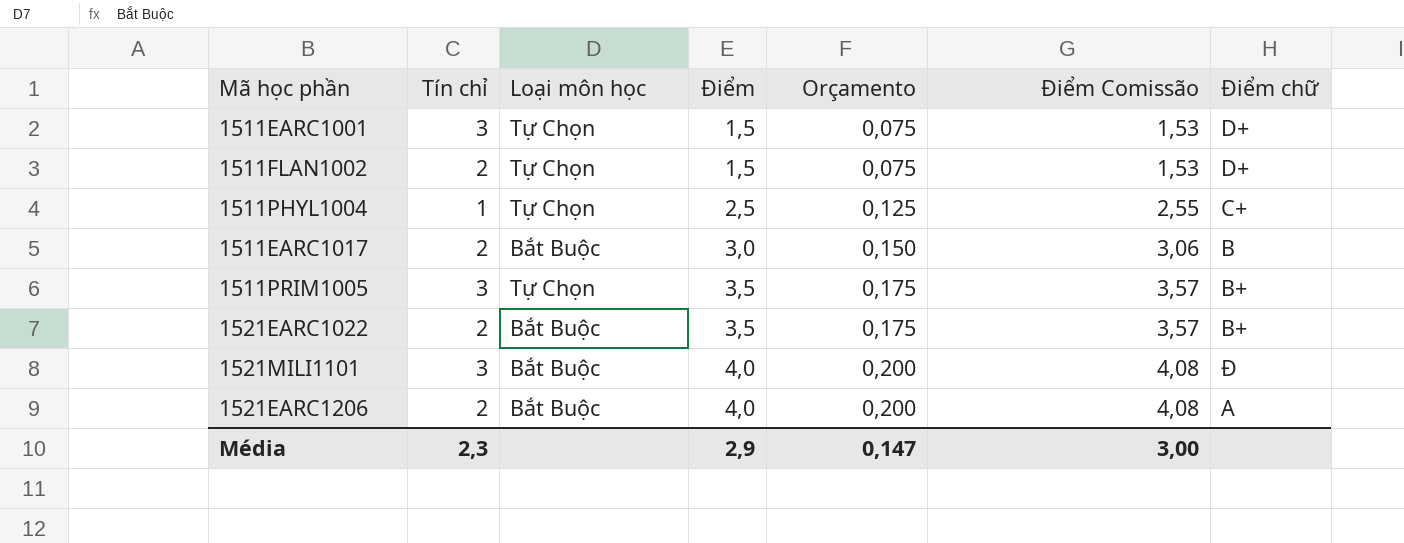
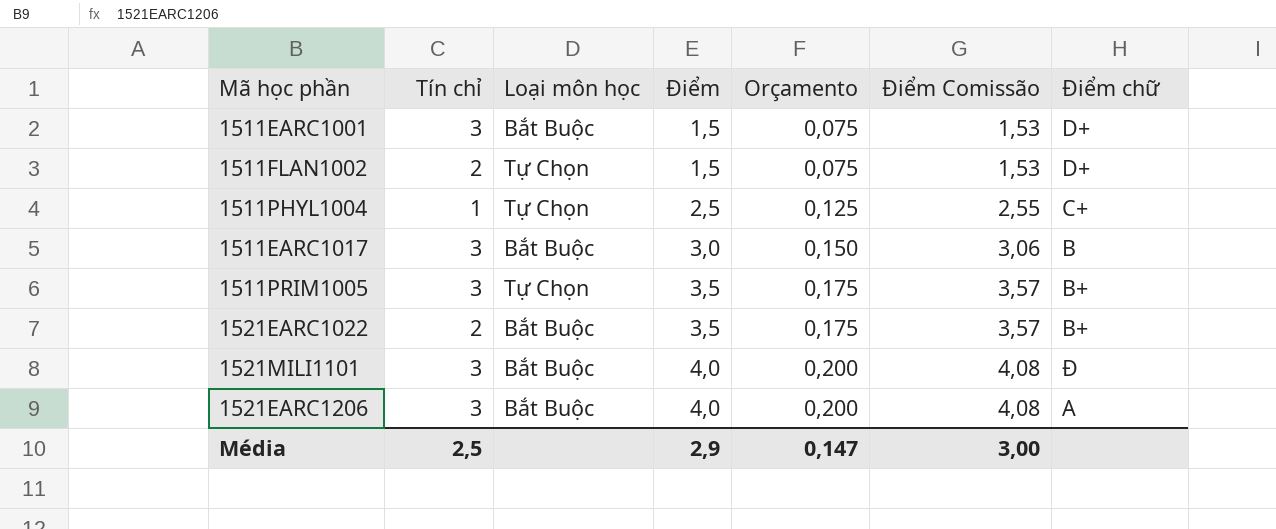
1511EARC1001 | Loại môn học: Tự Chọn -> Bắt Buộc
1511EARC1017 | Tín chỉ: 2 -> 3
1521EARC1206 | Tín chỉ: 2 -> 3
Média | Tín chỉ: 2,3 -> 2,5

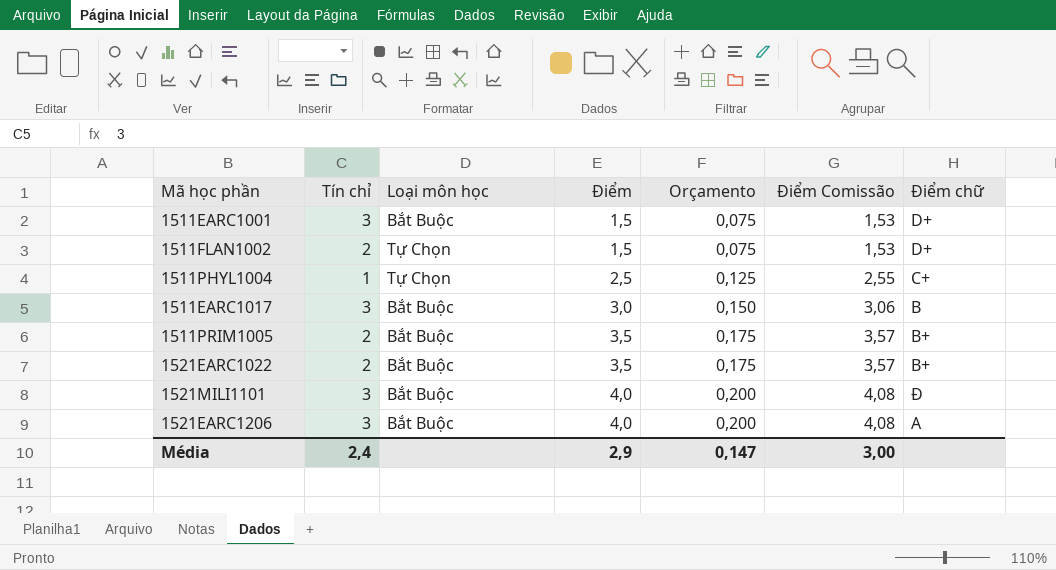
1511PRIM1005 | Tín chỉ: 3 -> 2
1511PRIM1005 | Loại môn học: Tự Chọn -> Bắt Buộc
Média | Tín chỉ: 2,5 -> 2,4

